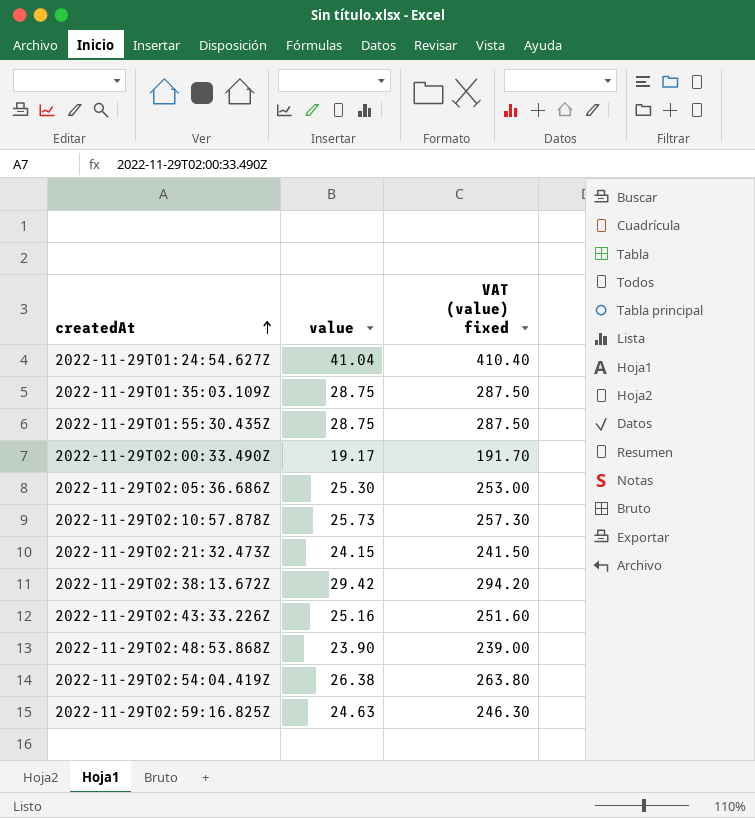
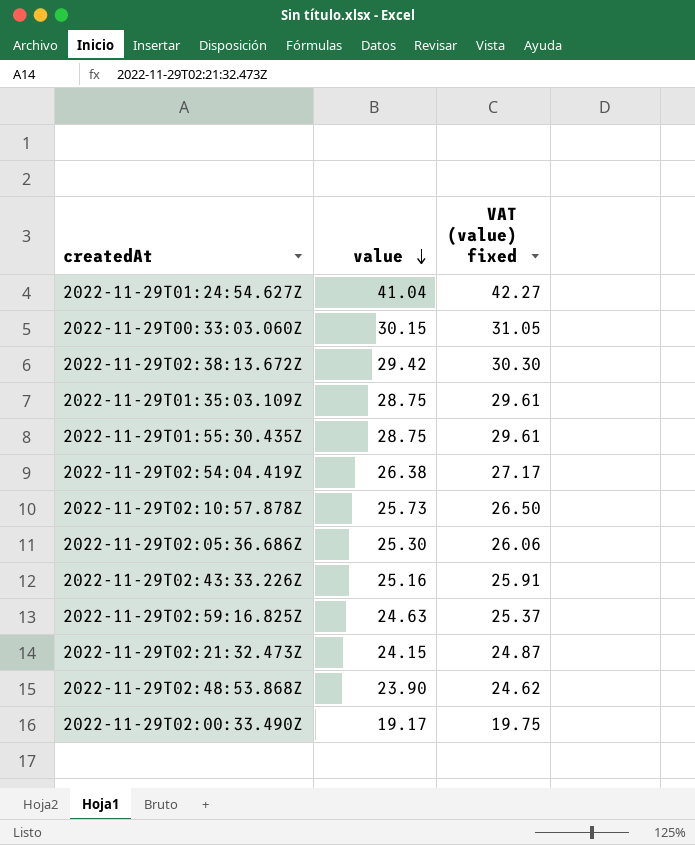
row order: createdAt ascending -> value descending
column VAT (value) fixed | formula: [value] * 10 -> [value] * 1.03
row 2022-11-29T00:33:03.060Z: none -> 30.15 | 31.05

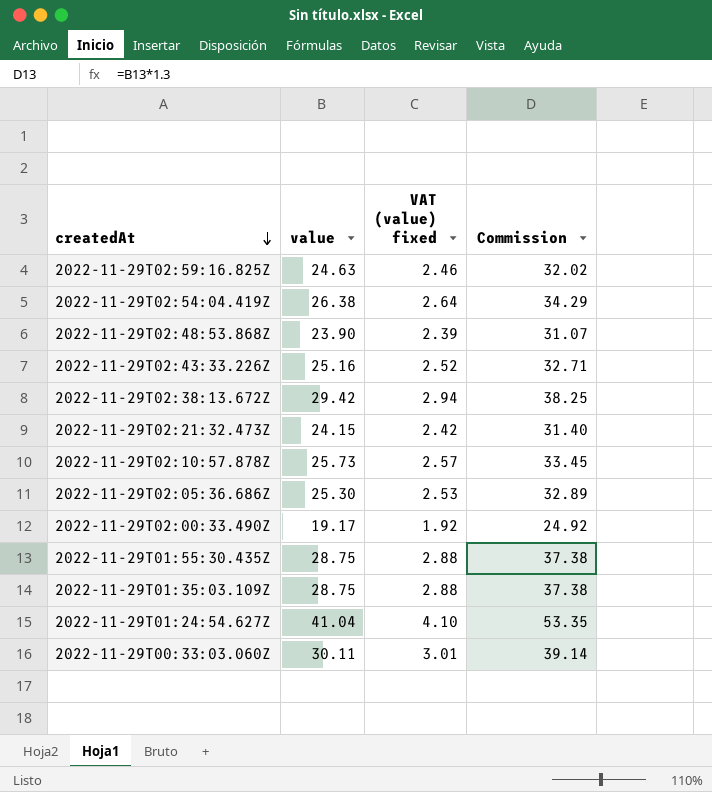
row order: value descending -> createdAt descending
column VAT (value) fixed | formula: [value] * 1.03 -> [value] * 0.1
column Commission | formula: none -> [value] * 1.3
2022-11-29T00:33:03.060Z | value: 30.15 -> 30.11

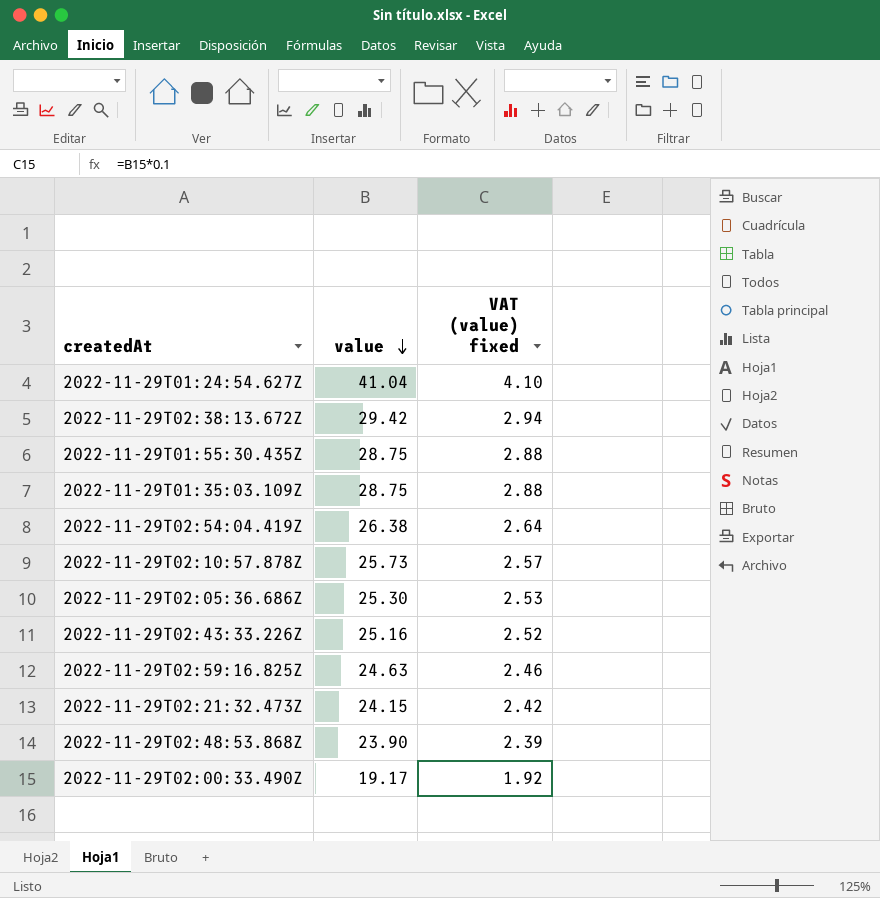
row order: createdAt descending -> value descending
column Commission | formula: [value] * 1.3 -> none
row 2022-11-29T00:33:03.060Z: 30.11 | 3.01 | 39.14 -> none

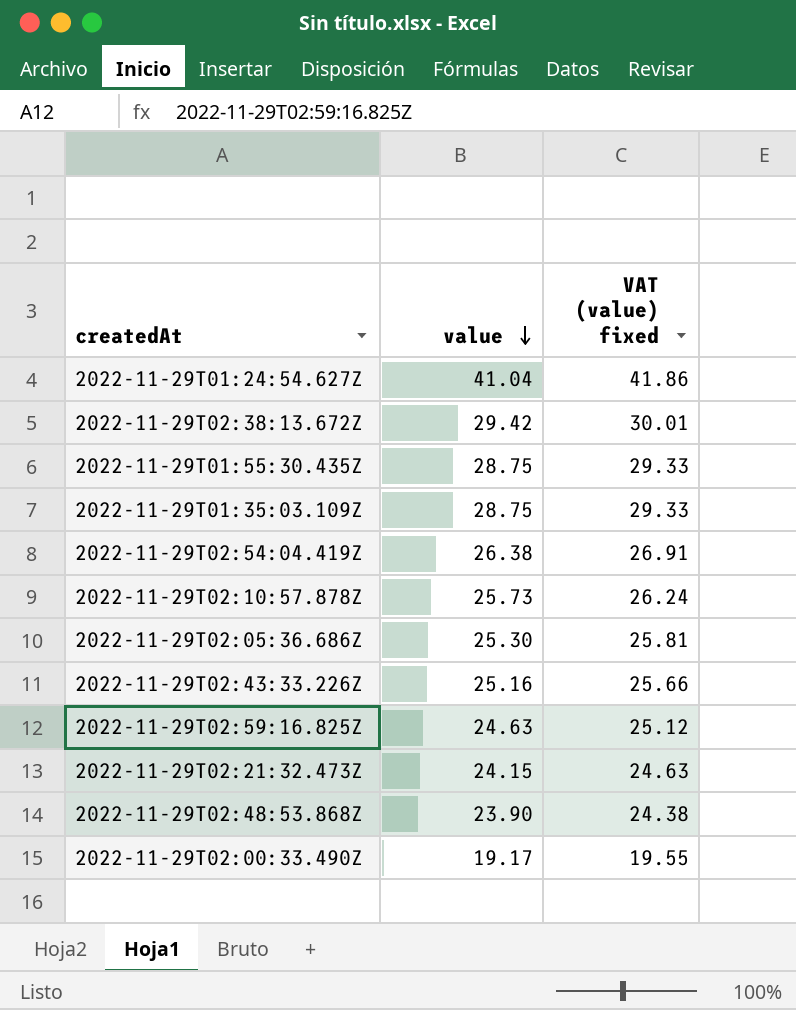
column VAT (value) fixed | formula: [value] * 0.1 -> [value] * 1.02

